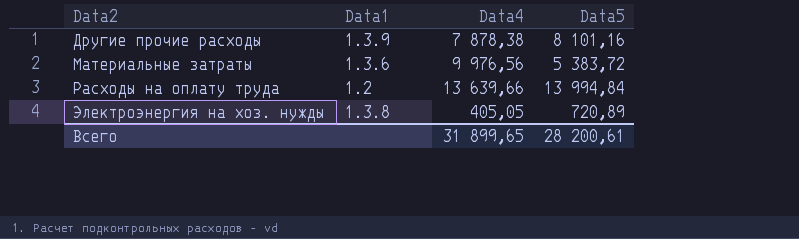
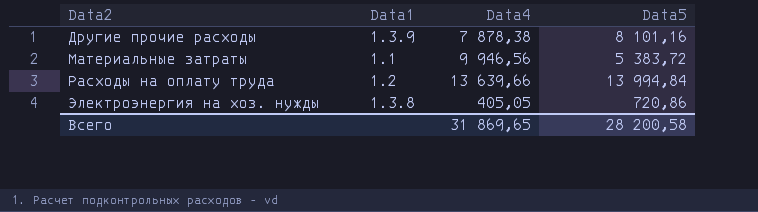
Материальные затраты | Data1: 1.3.6 -> 1.1
Материальные затраты | Data4: 9 976,56 -> 9 946,56
Электроэнергия на хоз. нужды | Data5: 720,89 -> 720,86
Всего | Data4: 31 899,65 -> 31 869,65
Всего | Data5: 28 200,61 -> 28 200,58

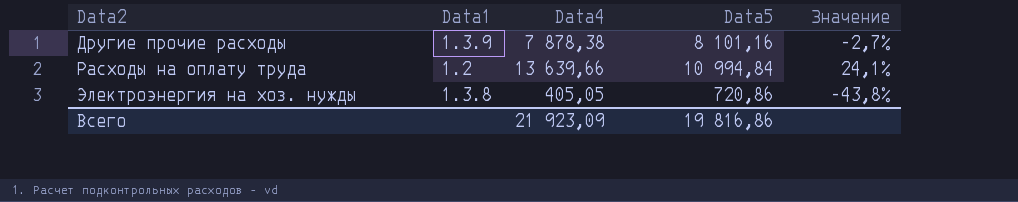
column Значение | formula: none -> ([Data4] - [Data5]) / [Data5]
row Материальные затраты: 1.1 | 9 946,56 | 5 383,72 -> none
Расходы на оплату труда | Data5: 13 994,84 -> 10 994,84
Всего | Data4: 31 869,65 -> 21 923,09
Всего | Data5: 28 200,58 -> 19 816,86

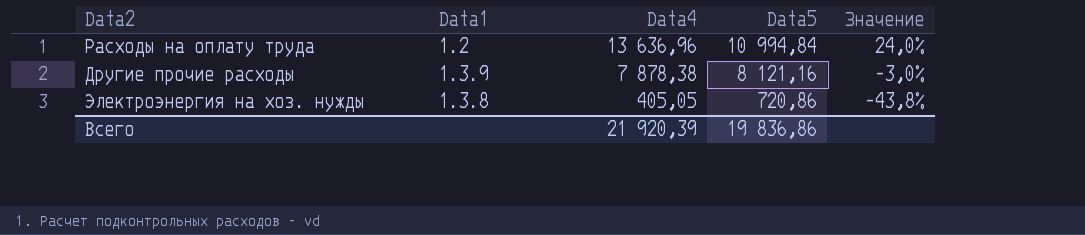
row order: Data2 ascending -> Data4 descending
Расходы на оплату труда | Data4: 13 639,66 -> 13 636,96
Расходы на оплату труда | Значение: 24,1% -> 24,0%
Другие прочие расходы | Data5: 8 101,16 -> 8 121,16
Другие прочие расходы | Значение: -2,7% -> -3,0%
Всего | Data4: 21 923,09 -> 21 920,39
Всего | Data5: 19 816,86 -> 19 836,86

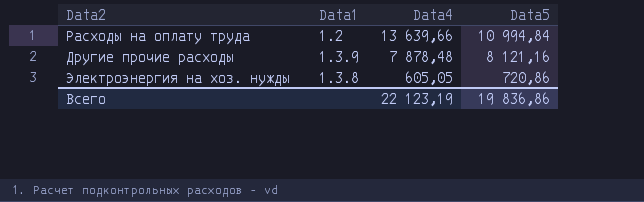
column Значение | formula: ([Data4] - [Data5]) / [Data5] -> none
Расходы на оплату труда | Data4: 13 636,96 -> 13 639,66
Другие прочие расходы | Data4: 7 878,38 -> 7 878,48
Электроэнергия на хоз. нужды | Data4: 405,05 -> 605,05
Всего | Data4: 21 920,39 -> 22 123,19

